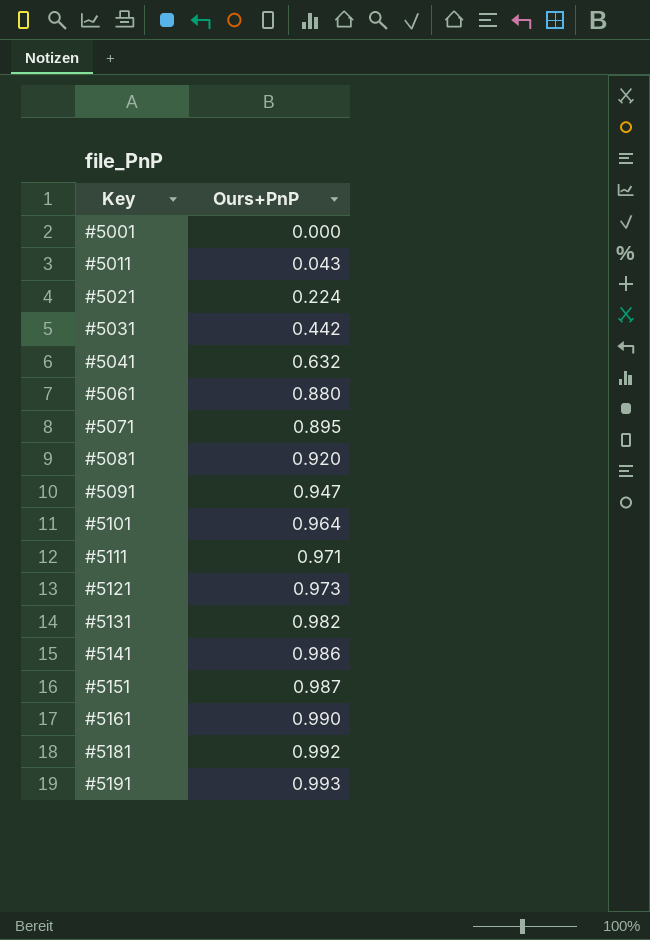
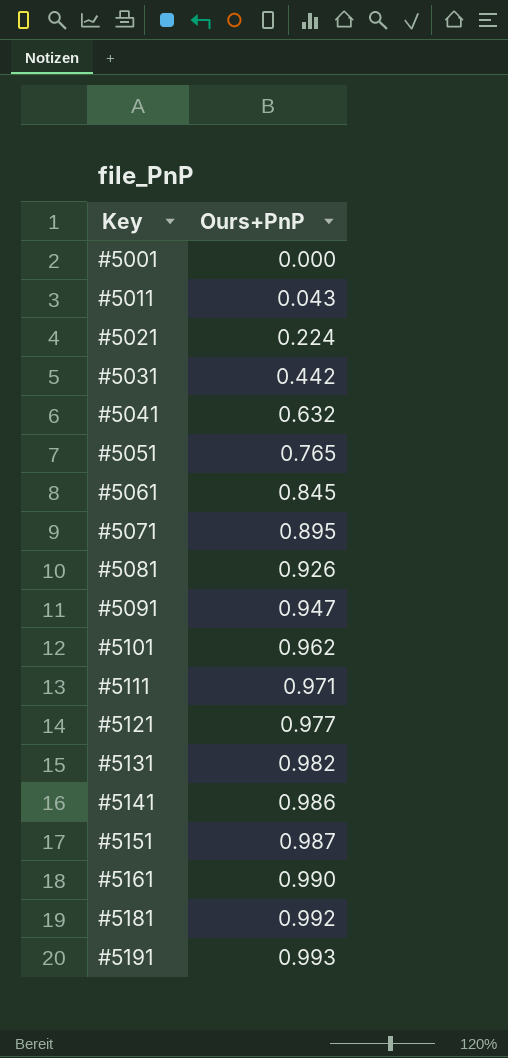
row #5051: none -> 0.765
#5061 | Ours+PnP: 0.880 -> 0.845
#5081 | Ours+PnP: 0.920 -> 0.926
#5101 | Ours+PnP: 0.964 -> 0.962
#5121 | Ours+PnP: 0.973 -> 0.977

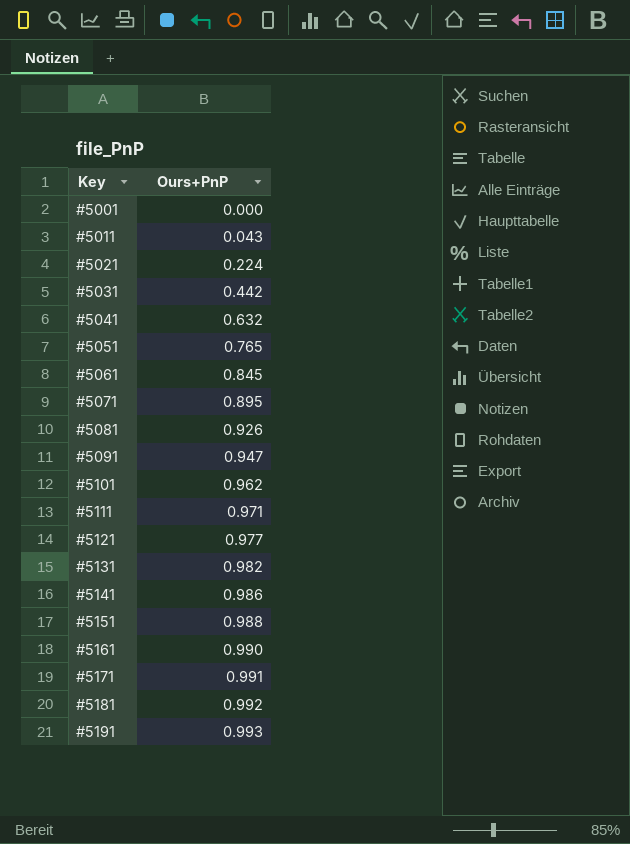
#5151 | Ours+PnP: 0.987 -> 0.988
row #5171: none -> 0.991

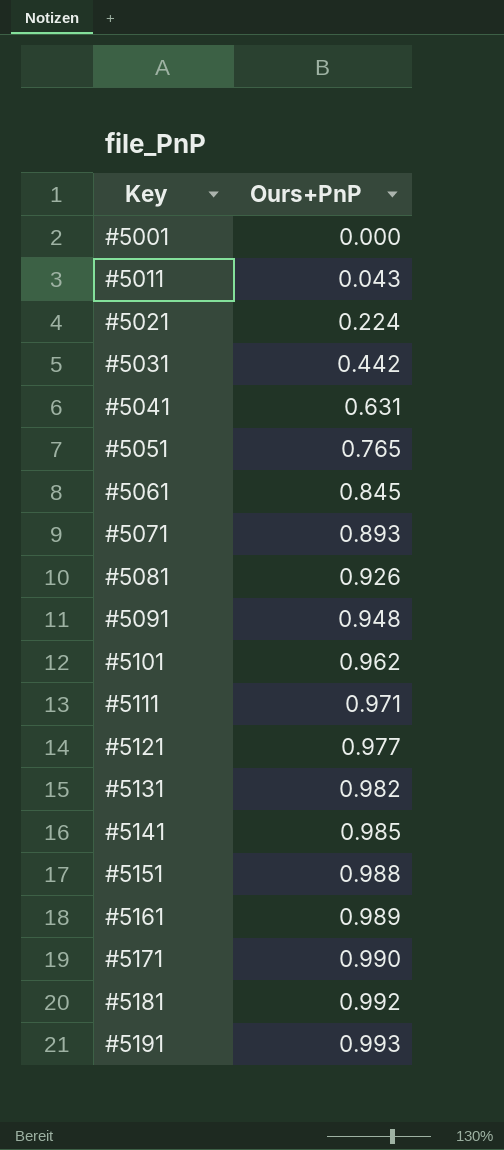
#5041 | Ours+PnP: 0.632 -> 0.631
#5071 | Ours+PnP: 0.895 -> 0.893
#5091 | Ours+PnP: 0.947 -> 0.948
#5141 | Ours+PnP: 0.986 -> 0.985
#5161 | Ours+PnP: 0.990 -> 0.989
#5171 | Ours+PnP: 0.991 -> 0.990

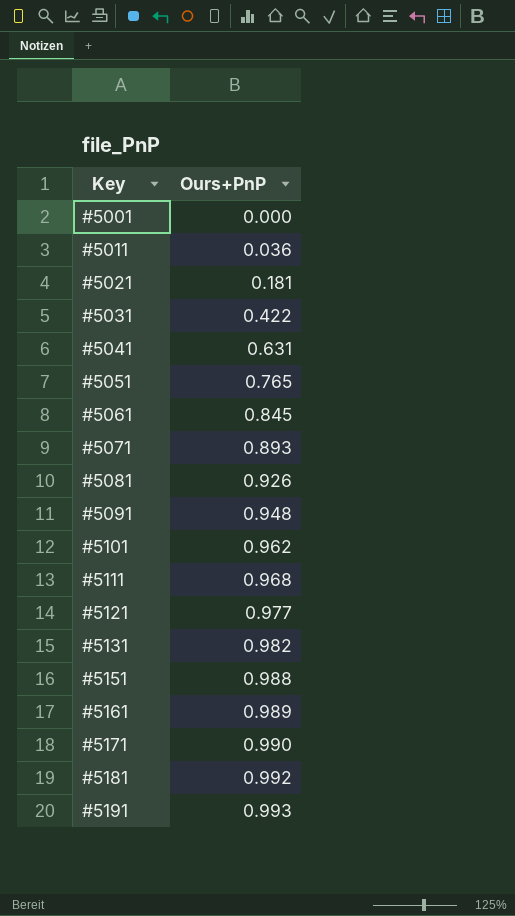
row #5141: 0.985 -> none
#5011 | Ours+PnP: 0.043 -> 0.036
#5021 | Ours+PnP: 0.224 -> 0.181
#5031 | Ours+PnP: 0.442 -> 0.422
#5111 | Ours+PnP: 0.971 -> 0.968

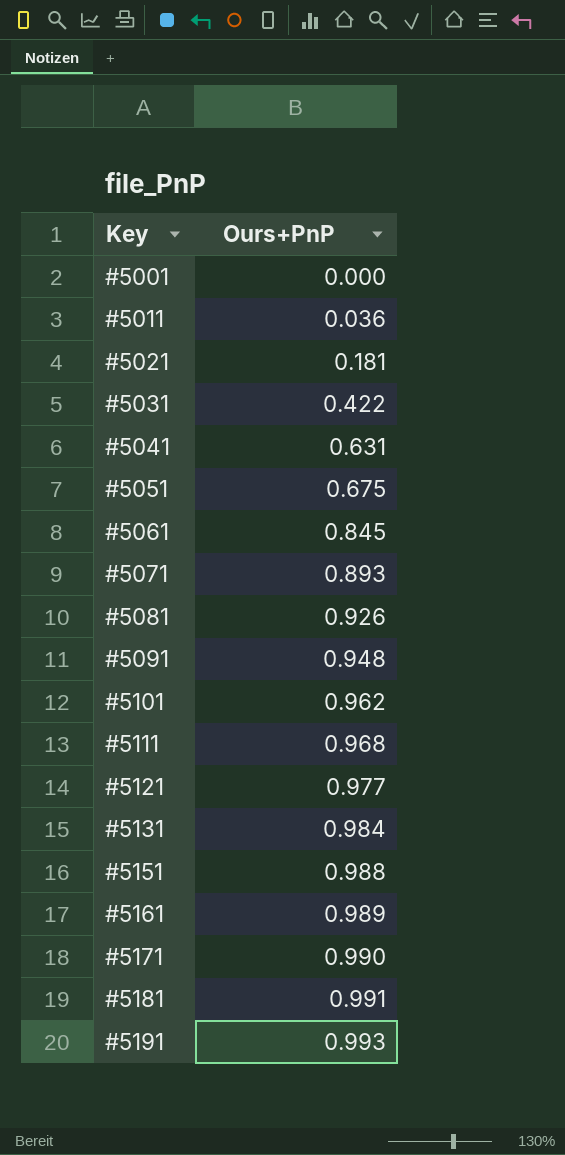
#5051 | Ours+PnP: 0.765 -> 0.675
#5131 | Ours+PnP: 0.982 -> 0.984
#5181 | Ours+PnP: 0.992 -> 0.991

